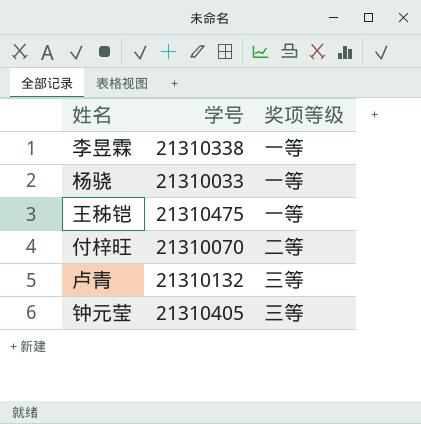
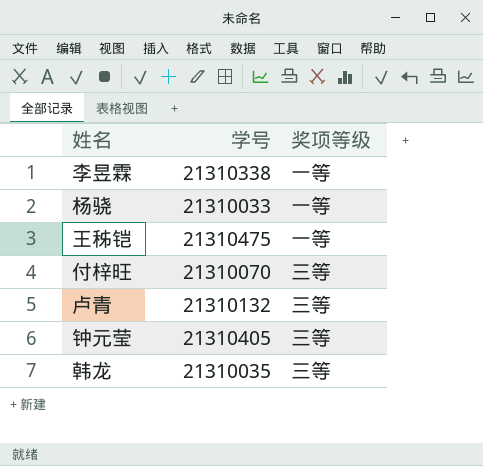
付梓旺 | 奖项等级: 二等 -> 三等
row 韩龙: none -> 21310035 | 三等

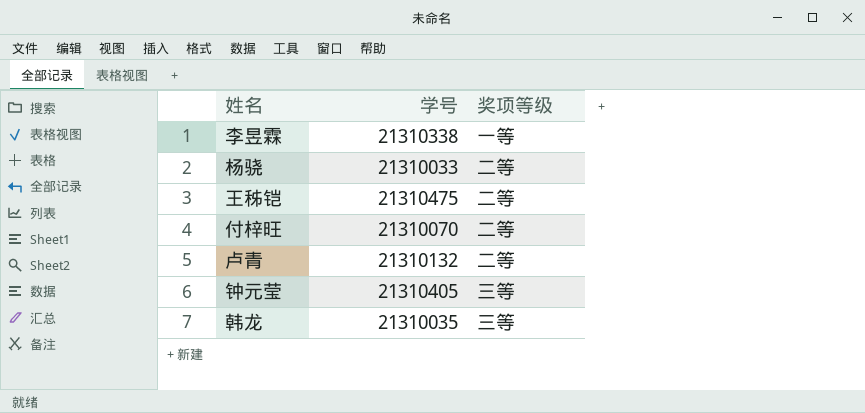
杨骁 | 奖项等级: 一等 -> 二等
王秭铠 | 奖项等级: 一等 -> 二等
付梓旺 | 奖项等级: 三等 -> 二等
卢青 | 奖项等级: 三等 -> 二等

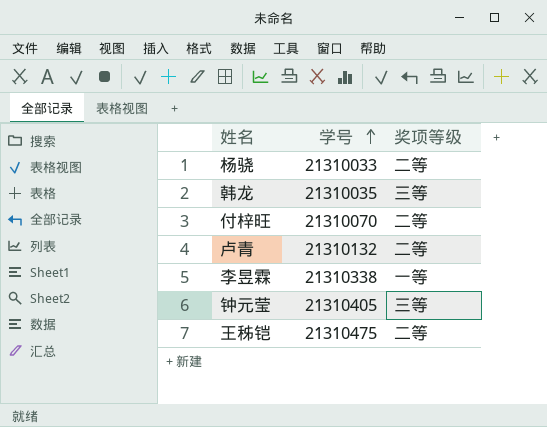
row order: none -> 学号 ascending

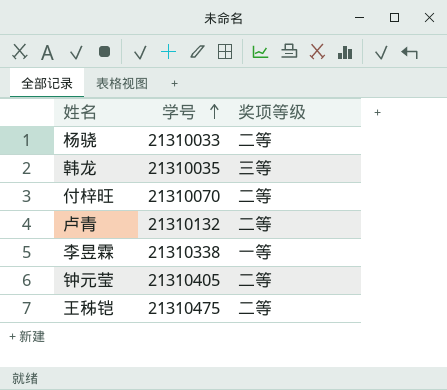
钟元莹 | 奖项等级: 三等 -> 二等

